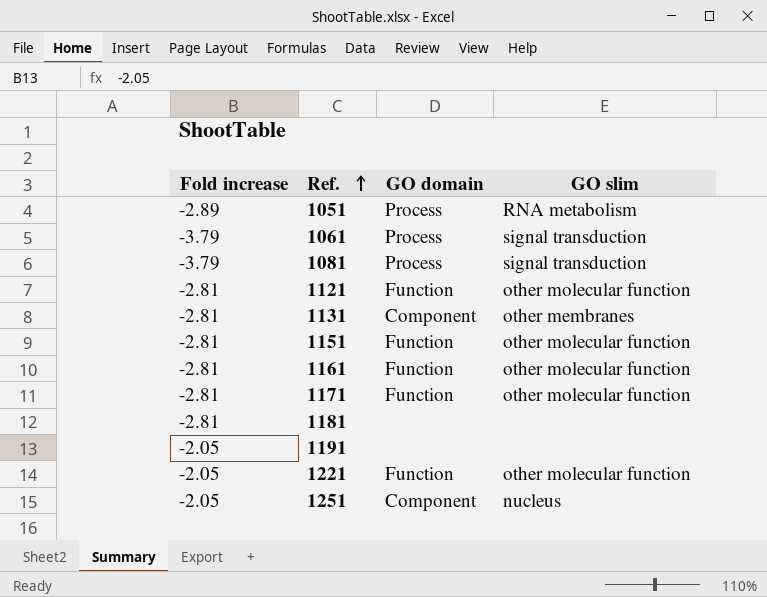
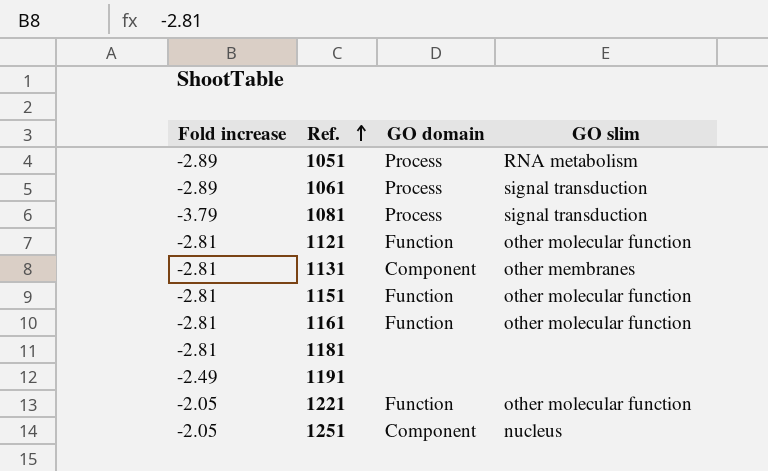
row 1171: -2.81 | Function | other molecular function -> none
1061 | Fold increase: -3.79 -> -2.89
1191 | Fold increase: -2.05 -> -2.49

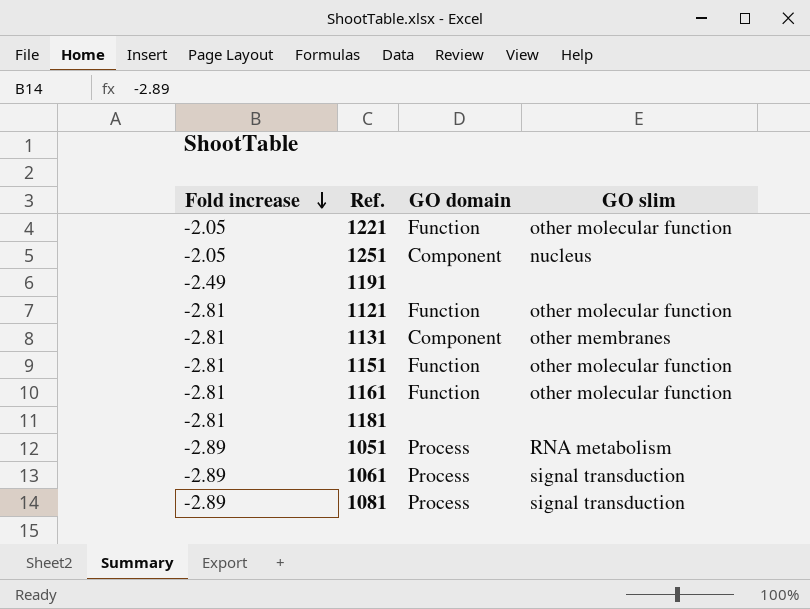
row order: Ref. ascending -> Fold increase descending
1081 | Fold increase: -3.79 -> -2.89

